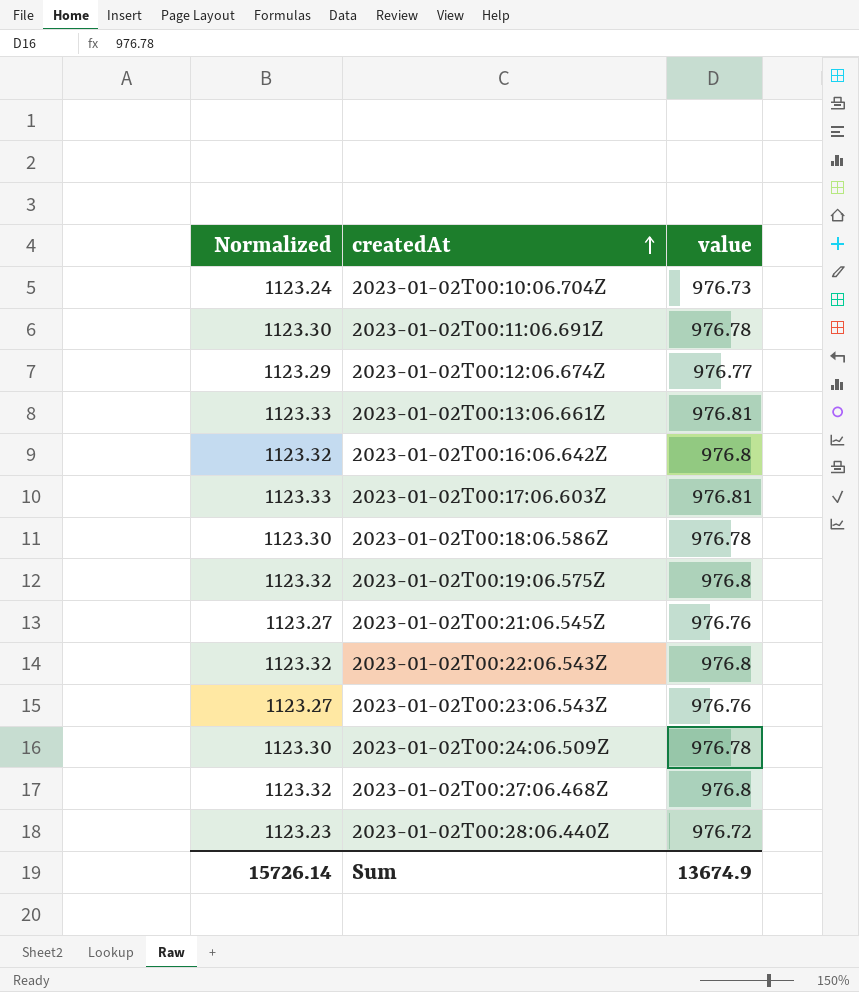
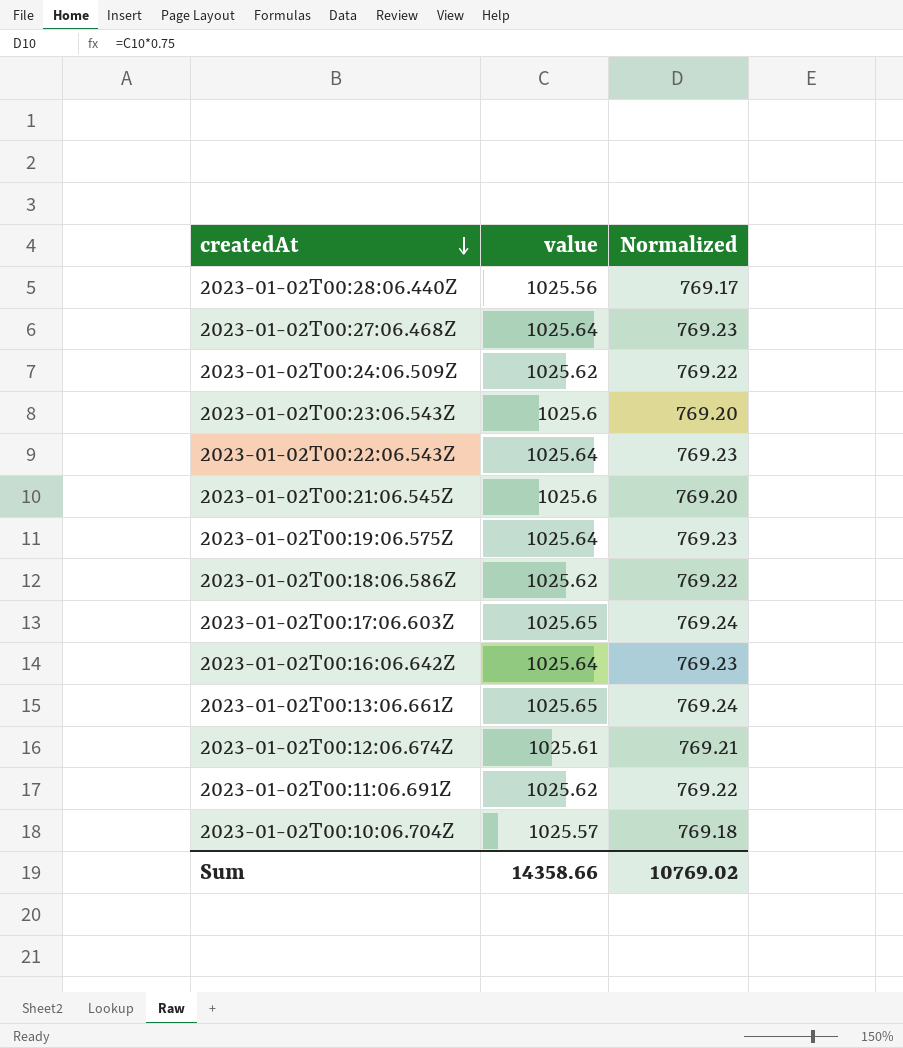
row order: createdAt ascending -> createdAt descending
column Normalized | formula: [value] * 1.15 -> [value] * 0.75
column Normalized | position: 1 -> 3
2023-01-02T00:28:06.440Z | value: 976.72 -> 1025.56
2023-01-02T00:27:06.468Z | value: 976.8 -> 1025.64
2023-01-02T00:24:06.509Z | value: 976.78 -> 1025.62
2023-01-02T00:23:06.543Z | value: 976.76 -> 1025.6
2023-01-02T00:22:06.543Z | value: 976.8 -> 1025.64
2023-01-02T00:21:06.545Z | value: 976.76 -> 1025.6
2023-01-02T00:19:06.575Z | value: 976.8 -> 1025.64
2023-01-02T00:18:06.586Z | value: 976.78 -> 1025.62
2023-01-02T00:17:06.603Z | value: 976.81 -> 1025.65
2023-01-02T00:16:06.642Z | value: 976.8 -> 1025.64
2023-01-02T00:13:06.661Z | value: 976.81 -> 1025.65
2023-01-02T00:12:06.674Z | value: 976.77 -> 1025.61
2023-01-02T00:11:06.691Z | value: 976.78 -> 1025.62
2023-01-02T00:10:06.704Z | value: 976.73 -> 1025.57
Sum | value: 13674.9 -> 14358.66
Sum | Normalized: 15726.14 -> 10769.02

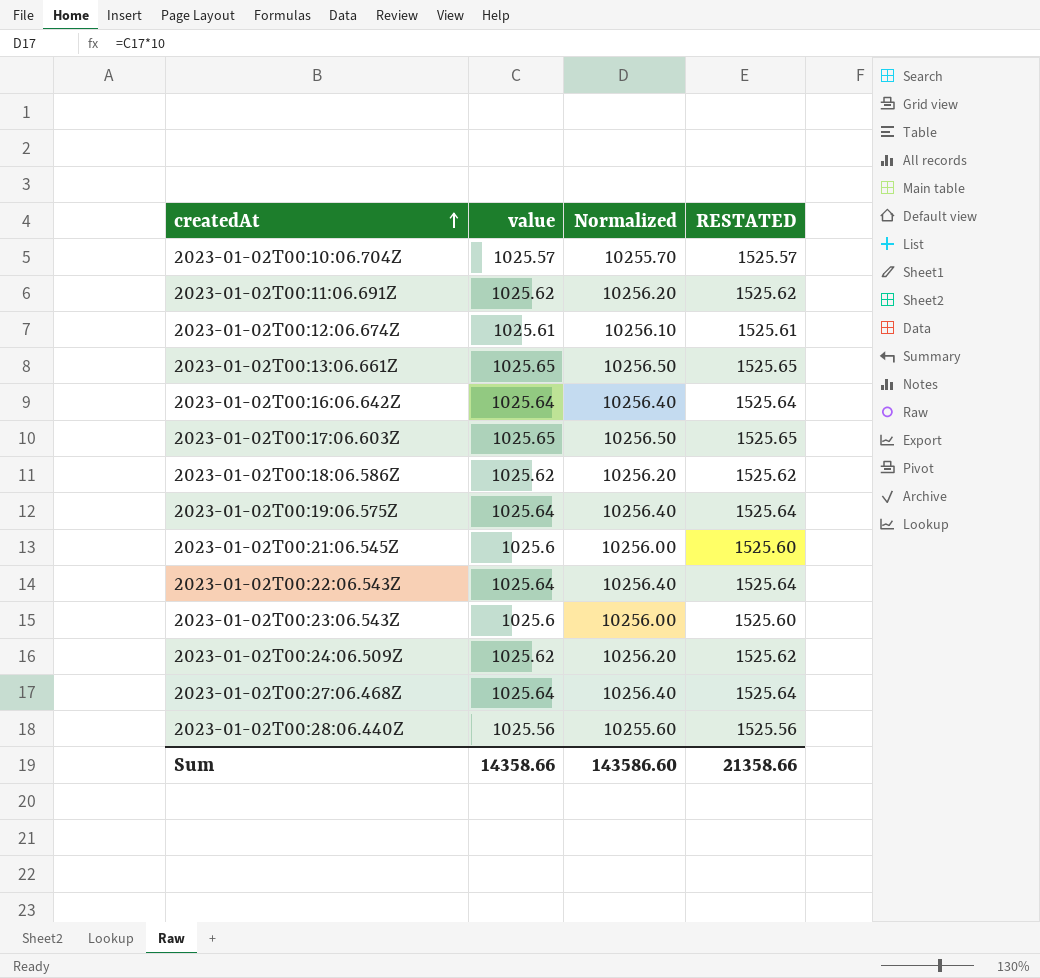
row order: createdAt descending -> createdAt ascending
column Normalized | formula: [value] * 0.75 -> [value] * 10
column RESTATED | formula: none -> [value] + 500
Sum | Normalized: 10769.02 -> 143586.60

